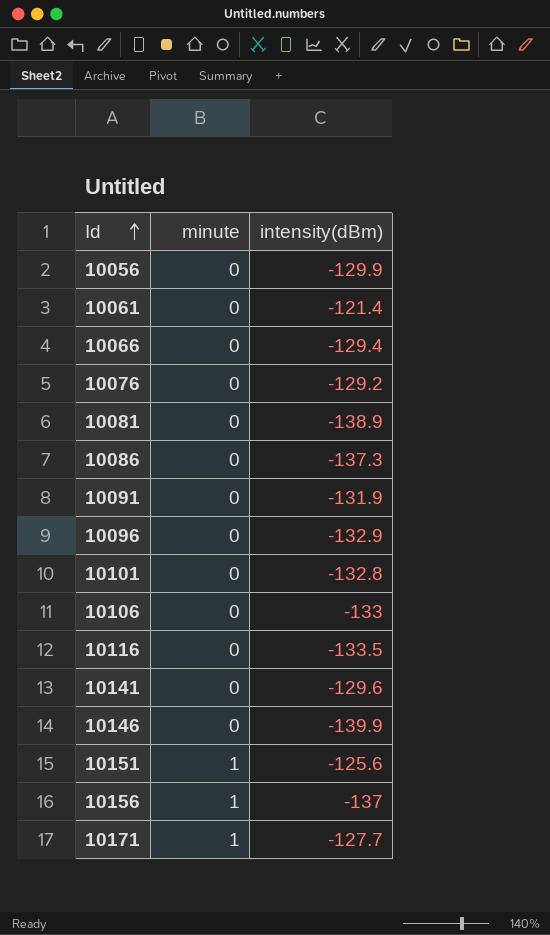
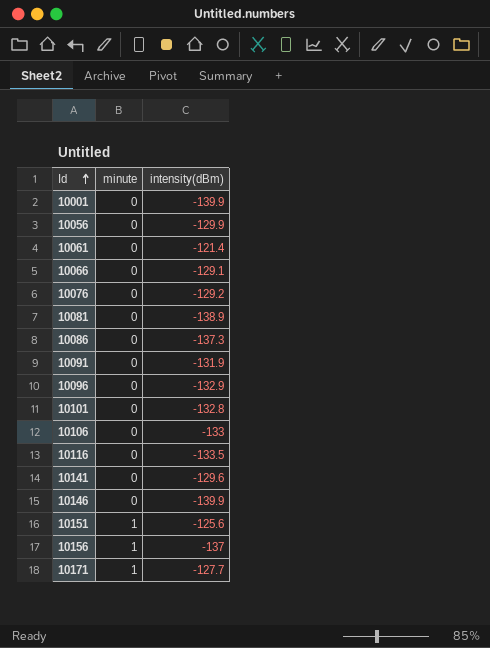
row 10001: none -> 0 | -139.9
10066 | intensity(dBm): -129.4 -> -129.1

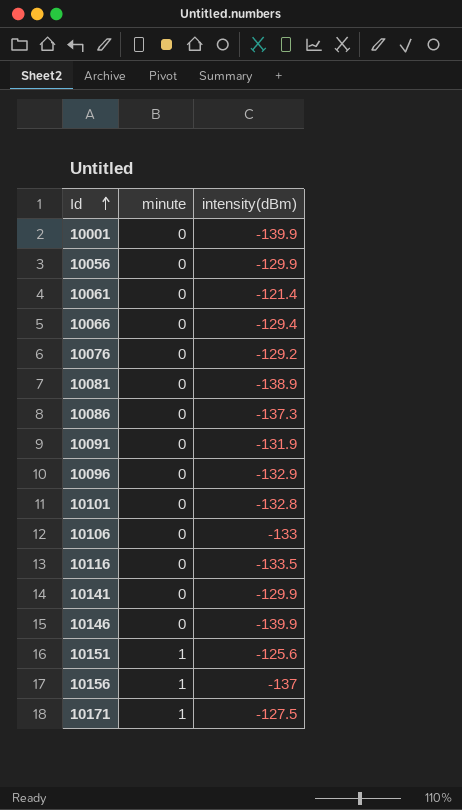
10066 | intensity(dBm): -129.1 -> -129.4
10141 | intensity(dBm): -129.6 -> -129.9
10171 | intensity(dBm): -127.7 -> -127.5

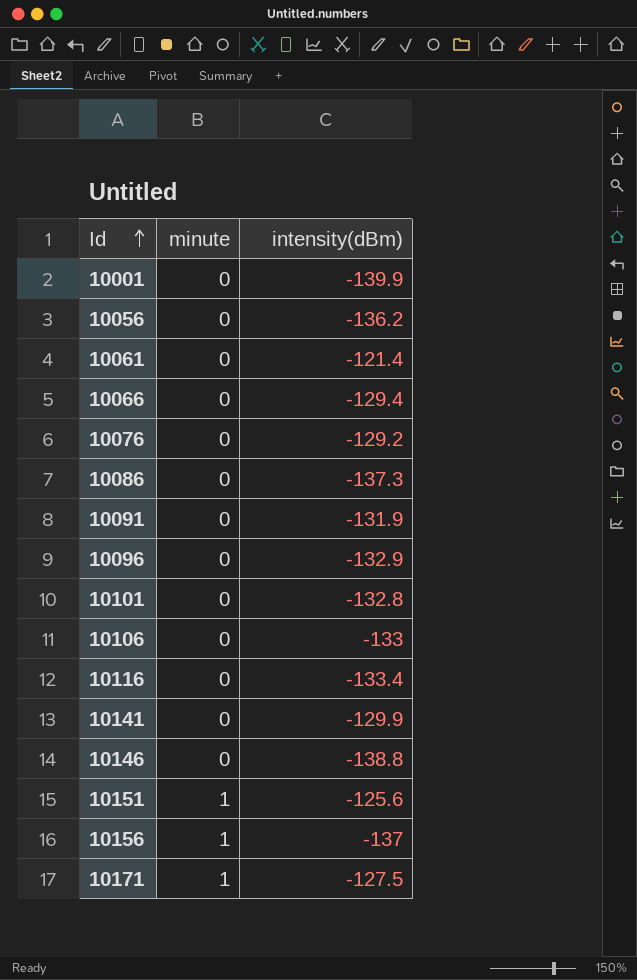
row 10081: 0 | -138.9 -> none
10056 | intensity(dBm): -129.9 -> -136.2
10116 | intensity(dBm): -133.5 -> -133.4
10146 | intensity(dBm): -139.9 -> -138.8

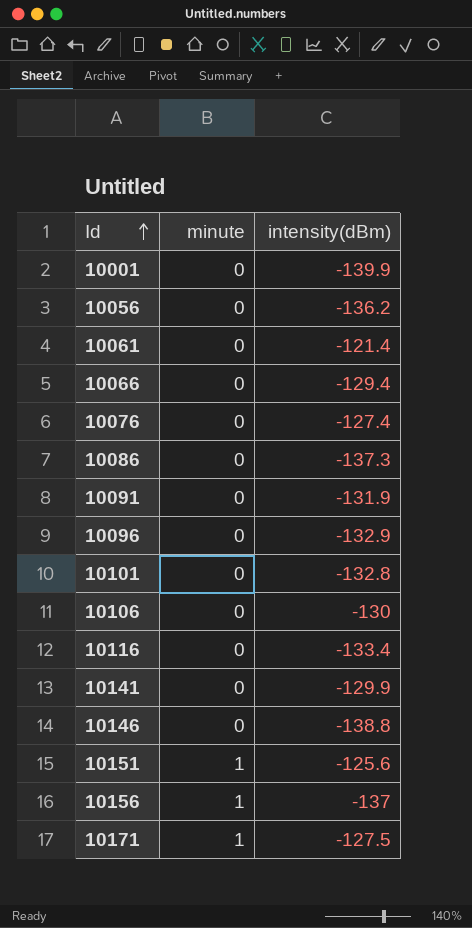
10076 | intensity(dBm): -129.2 -> -127.4
10106 | intensity(dBm): -133 -> -130

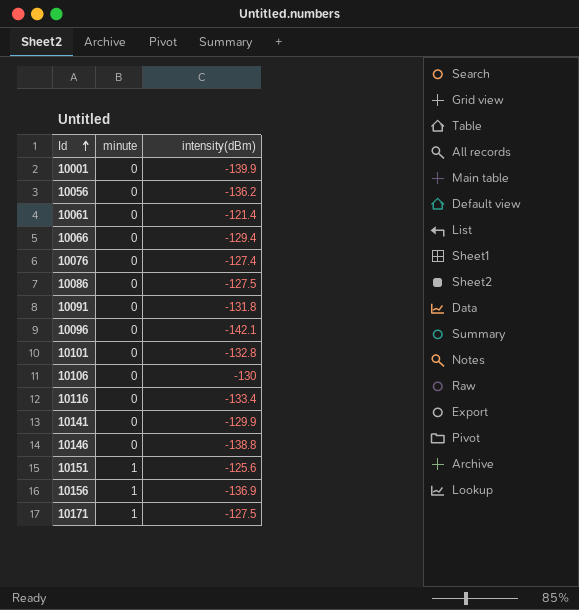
10086 | intensity(dBm): -137.3 -> -127.5
10091 | intensity(dBm): -131.9 -> -131.8
10096 | intensity(dBm): -132.9 -> -142.1
10156 | intensity(dBm): -137 -> -136.9

